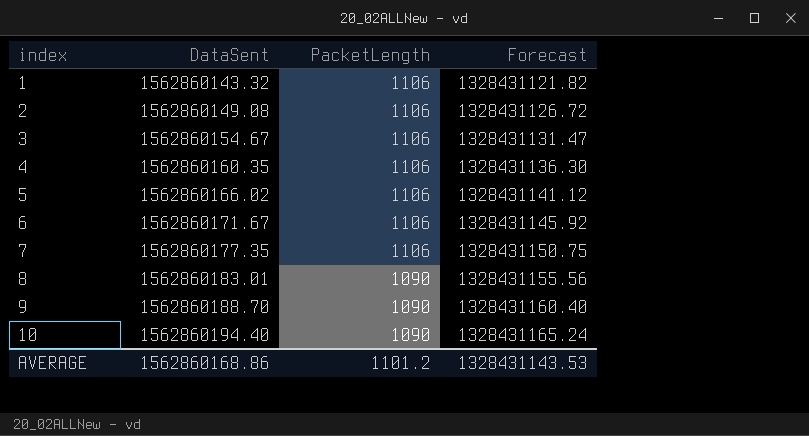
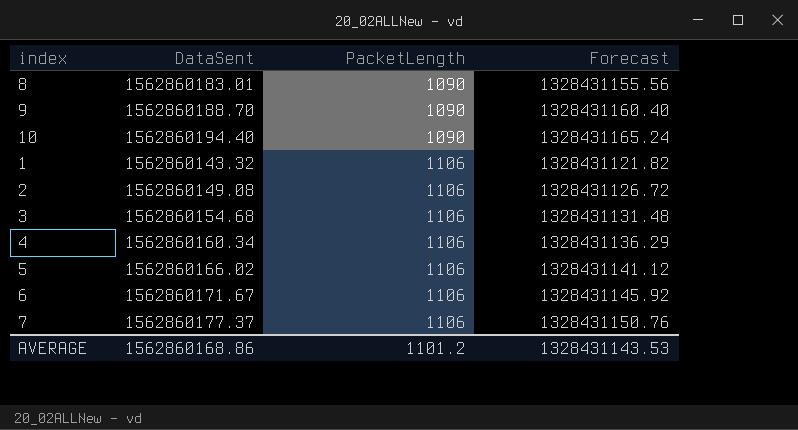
row order: index ascending -> PacketLength ascending
3 | DataSent: 1562860154.67 -> 1562860154.68
3 | Forecast: 1328431131.47 -> 1328431131.48
4 | DataSent: 1562860160.35 -> 1562860160.34
4 | Forecast: 1328431136.30 -> 1328431136.29
7 | DataSent: 1562860177.35 -> 1562860177.37
7 | Forecast: 1328431150.75 -> 1328431150.76

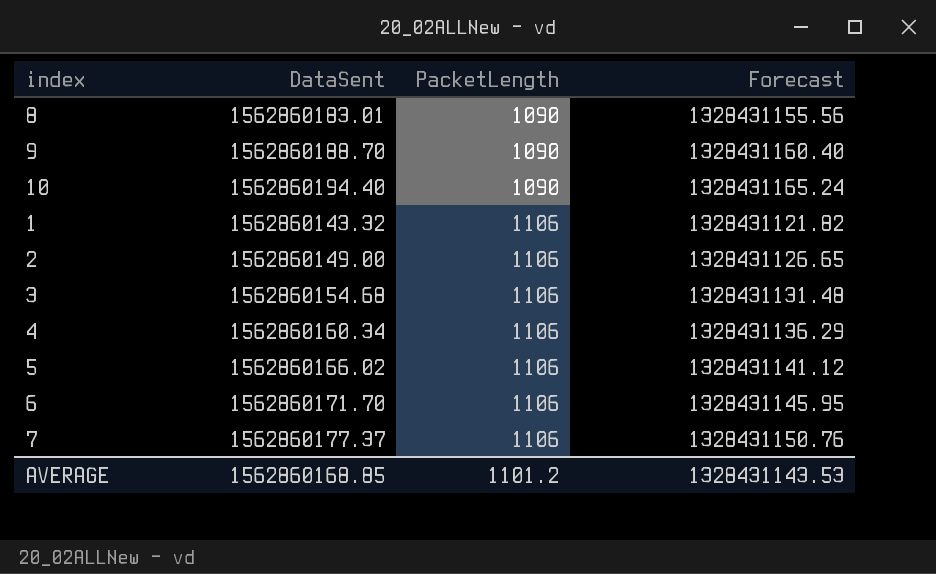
2 | DataSent: 1562860149.08 -> 1562860149.00
2 | Forecast: 1328431126.72 -> 1328431126.65
6 | DataSent: 1562860171.67 -> 1562860171.70
6 | Forecast: 1328431145.92 -> 1328431145.95
AVERAGE | DataSent: 1562860168.86 -> 1562860168.85

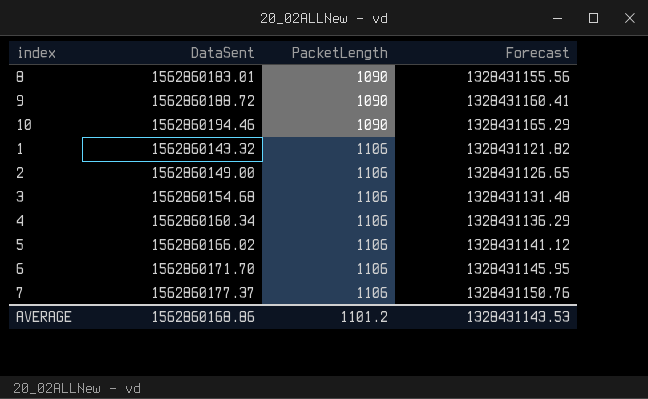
9 | DataSent: 1562860188.70 -> 1562860188.72
9 | Forecast: 1328431160.40 -> 1328431160.41
10 | DataSent: 1562860194.40 -> 1562860194.46
10 | Forecast: 1328431165.24 -> 1328431165.29
AVERAGE | DataSent: 1562860168.85 -> 1562860168.86

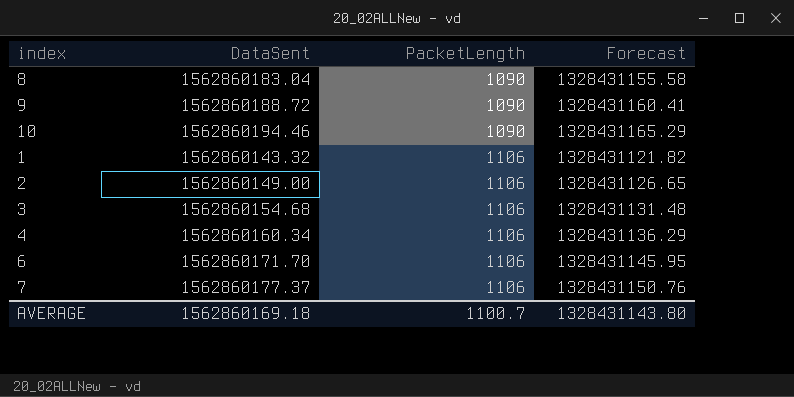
row 5: 1562860166.02 | 1106 | 1328431141.12 -> none
8 | DataSent: 1562860183.01 -> 1562860183.04
8 | Forecast: 1328431155.56 -> 1328431155.58
AVERAGE | DataSent: 1562860168.86 -> 1562860169.18
AVERAGE | PacketLength: 1101.2 -> 1100.7
AVERAGE | Forecast: 1328431143.53 -> 1328431143.80

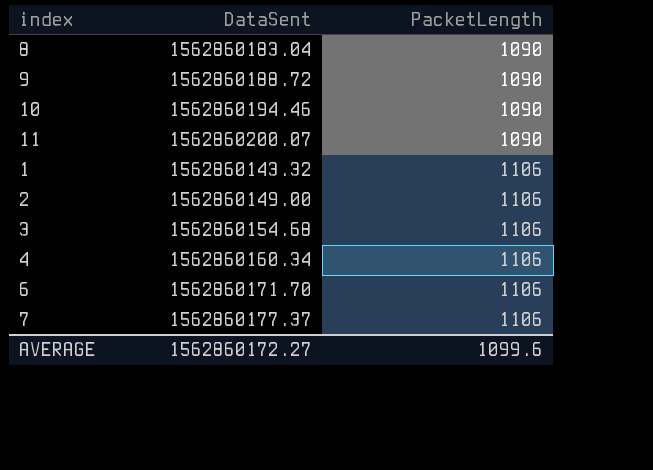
column Forecast | formula: [DataSent] * 0.85 -> none
row 11: none -> 1562860200.07 | 1090
AVERAGE | DataSent: 1562860169.18 -> 1562860172.27
AVERAGE | PacketLength: 1100.7 -> 1099.6

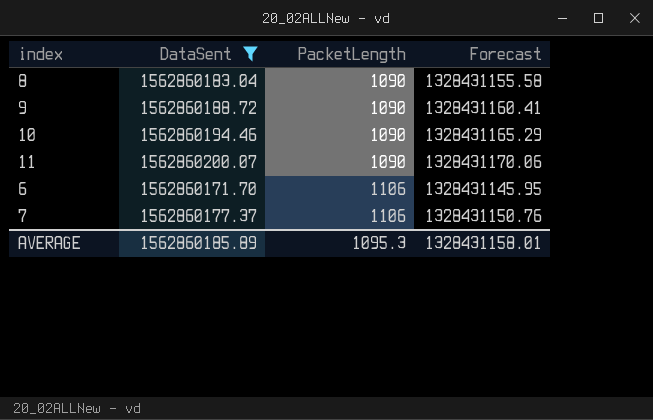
filter: none -> DataSent >= 1562860171.70
column Forecast | formula: none -> [DataSent] * 0.85
AVERAGE | DataSent: 1562860172.27 -> 1562860185.89
AVERAGE | PacketLength: 1099.6 -> 1095.3

